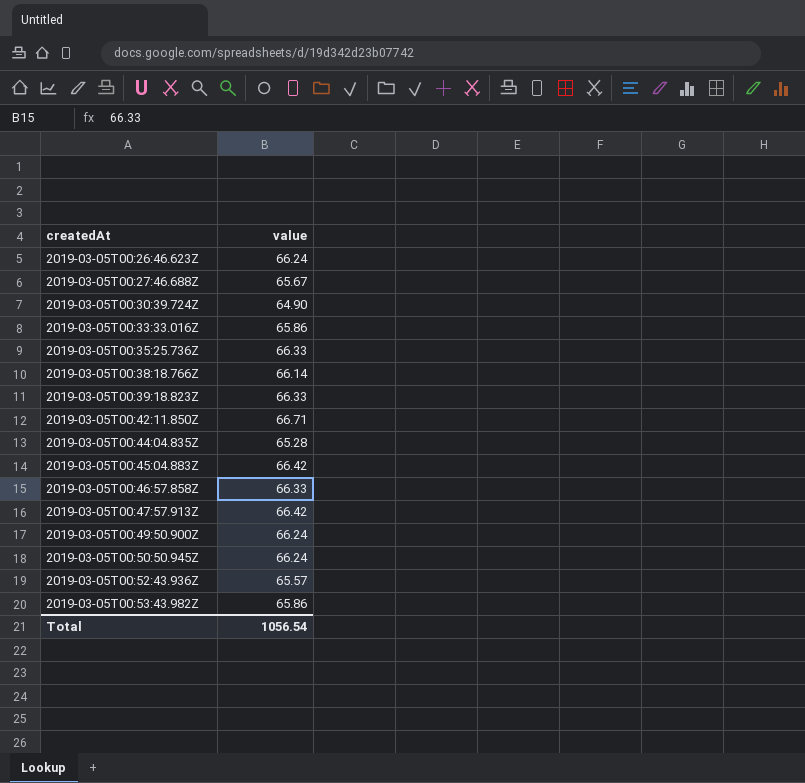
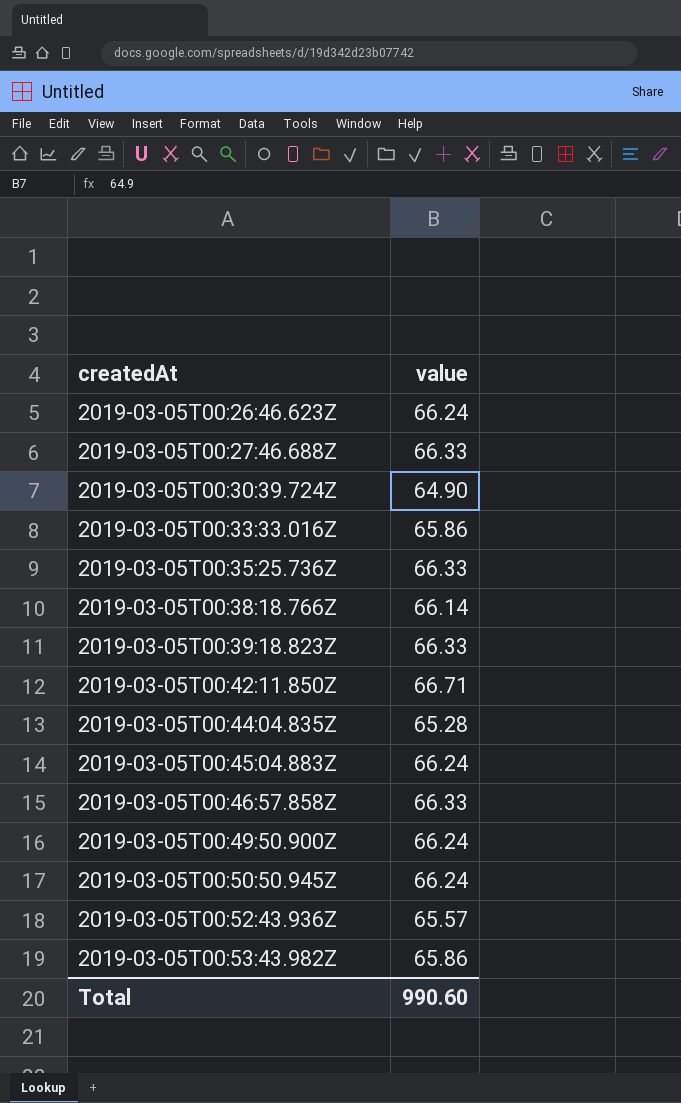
row 2019-03-05T00:47:57.913Z: 66.42 -> none
2019-03-05T00:27:46.688Z | value: 65.67 -> 66.33
2019-03-05T00:45:04.883Z | value: 66.42 -> 66.24
Total | value: 1056.54 -> 990.60

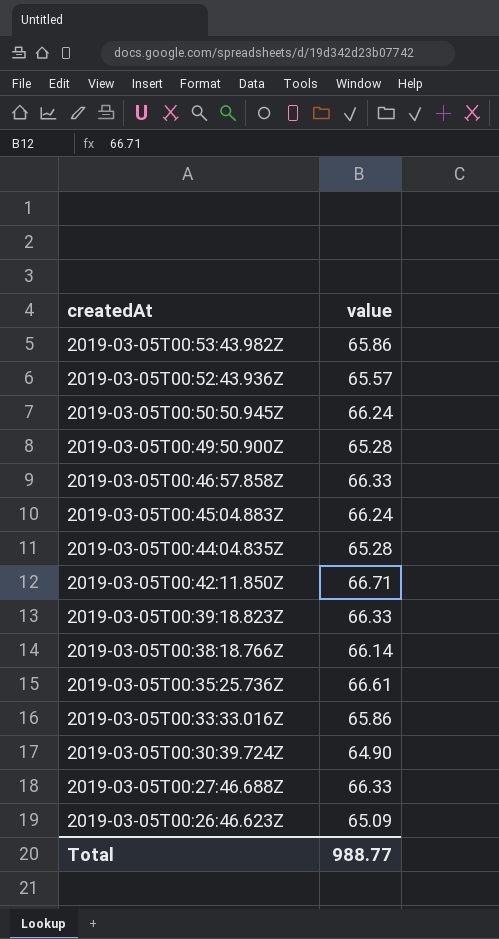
row order: createdAt ascending -> createdAt descending
2019-03-05T00:49:50.900Z | value: 66.24 -> 65.28
2019-03-05T00:35:25.736Z | value: 66.33 -> 66.61
2019-03-05T00:26:46.623Z | value: 66.24 -> 65.09
Total | value: 990.60 -> 988.77

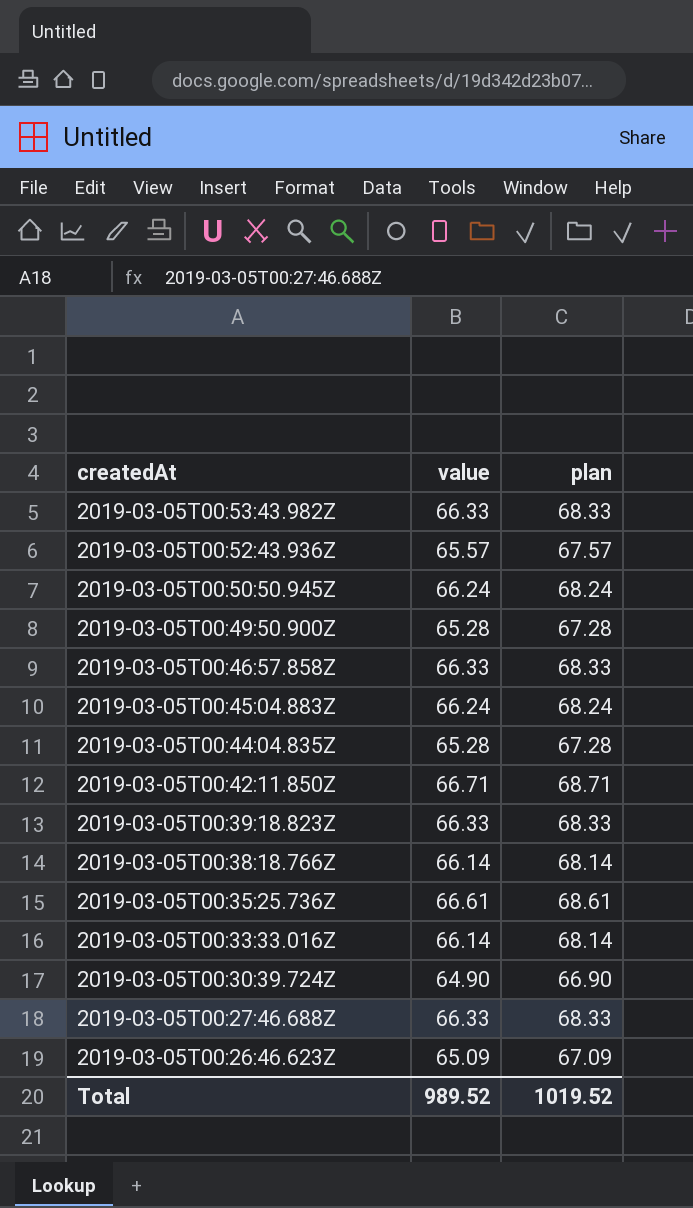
column plan | formula: none -> [value] + 2
2019-03-05T00:53:43.982Z | value: 65.86 -> 66.33
2019-03-05T00:33:33.016Z | value: 65.86 -> 66.14
Total | value: 988.77 -> 989.52

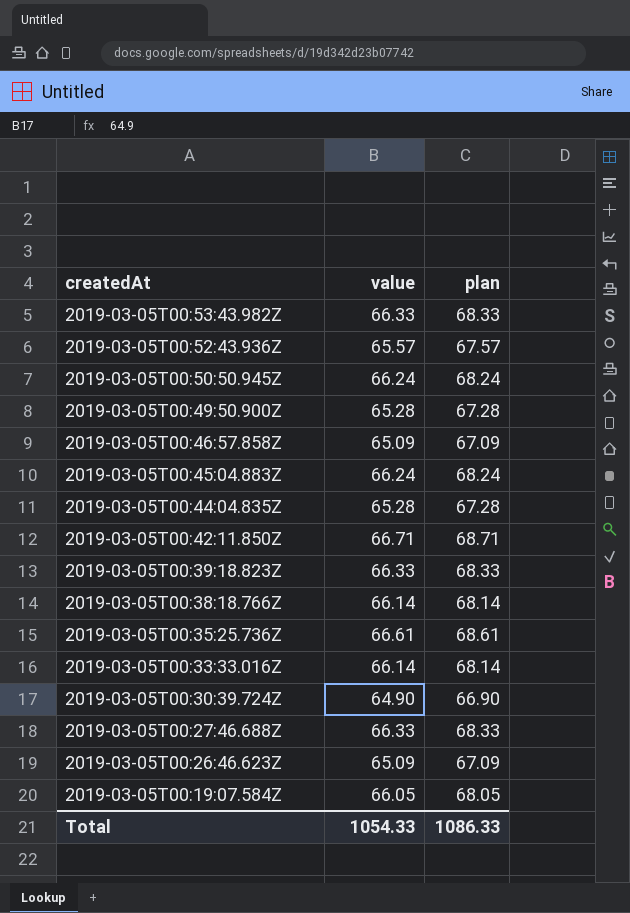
2019-03-05T00:46:57.858Z | value: 66.33 -> 65.09
2019-03-05T00:46:57.858Z | plan: 68.33 -> 67.09
row 2019-03-05T00:19:07.584Z: none -> 66.05 | 68.05
Total | value: 989.52 -> 1054.33
Total | plan: 1019.52 -> 1086.33

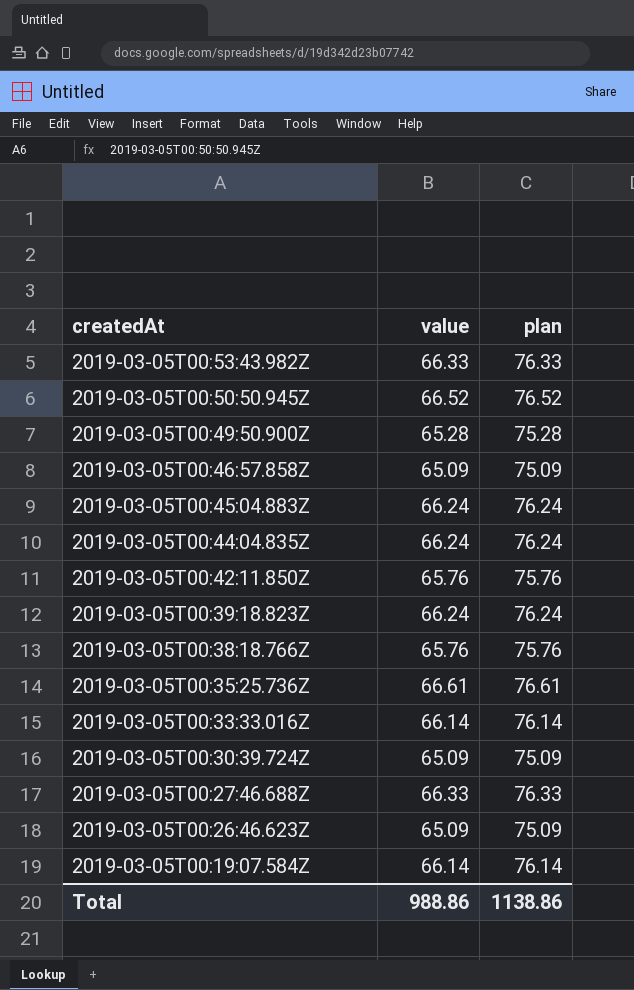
column plan | formula: [value] + 2 -> [value] + 10
row 2019-03-05T00:52:43.936Z: 65.57 | 67.57 -> none
2019-03-05T00:50:50.945Z | value: 66.24 -> 66.52
2019-03-05T00:44:04.835Z | value: 65.28 -> 66.24
2019-03-05T00:42:11.850Z | value: 66.71 -> 65.76
2019-03-05T00:39:18.823Z | value: 66.33 -> 66.24
2019-03-05T00:38:18.766Z | value: 66.14 -> 65.76
2019-03-05T00:30:39.724Z | value: 64.90 -> 65.09
2019-03-05T00:19:07.584Z | value: 66.05 -> 66.14
Total | value: 1054.33 -> 988.86
Total | plan: 1086.33 -> 1138.86

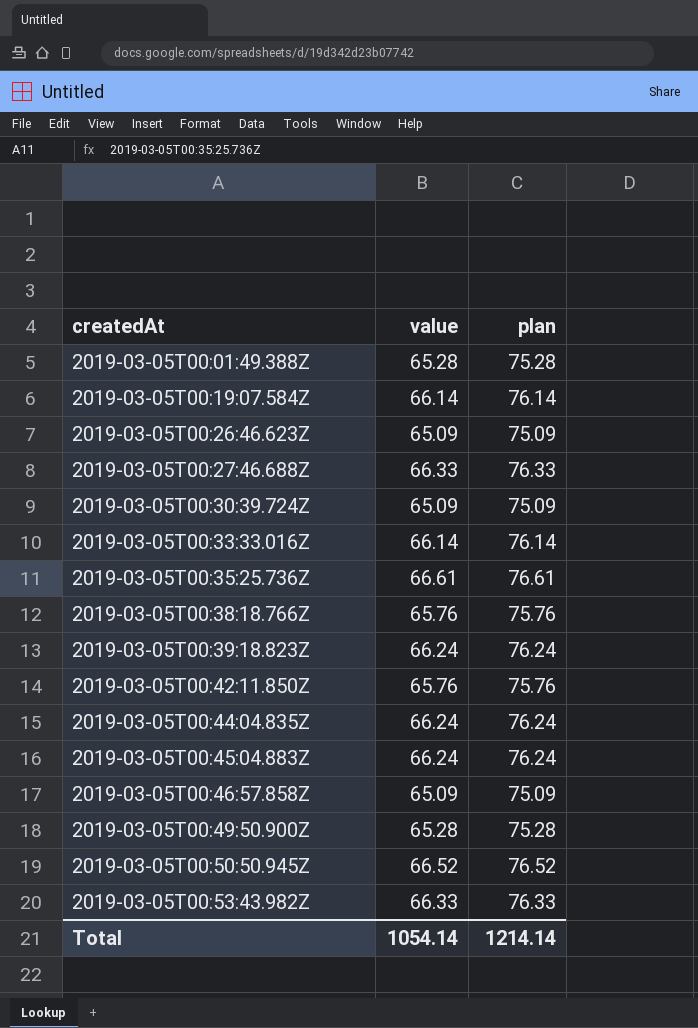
row order: createdAt descending -> createdAt ascending
row 2019-03-05T00:01:49.388Z: none -> 65.28 | 75.28
Total | value: 988.86 -> 1054.14
Total | plan: 1138.86 -> 1214.14

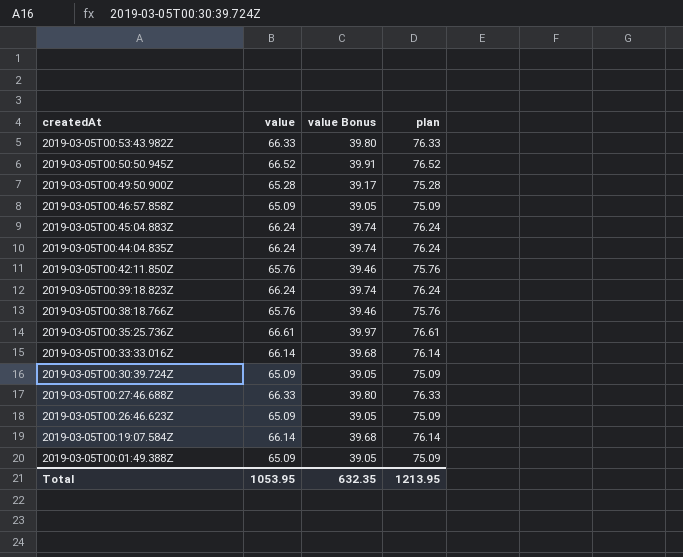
row order: createdAt ascending -> createdAt descending
column value Bonus | formula: none -> [value] * 0.6
2019-03-05T00:01:49.388Z | value: 65.28 -> 65.09
2019-03-05T00:01:49.388Z | plan: 75.28 -> 75.09
Total | value: 1054.14 -> 1053.95
Total | plan: 1214.14 -> 1213.95

